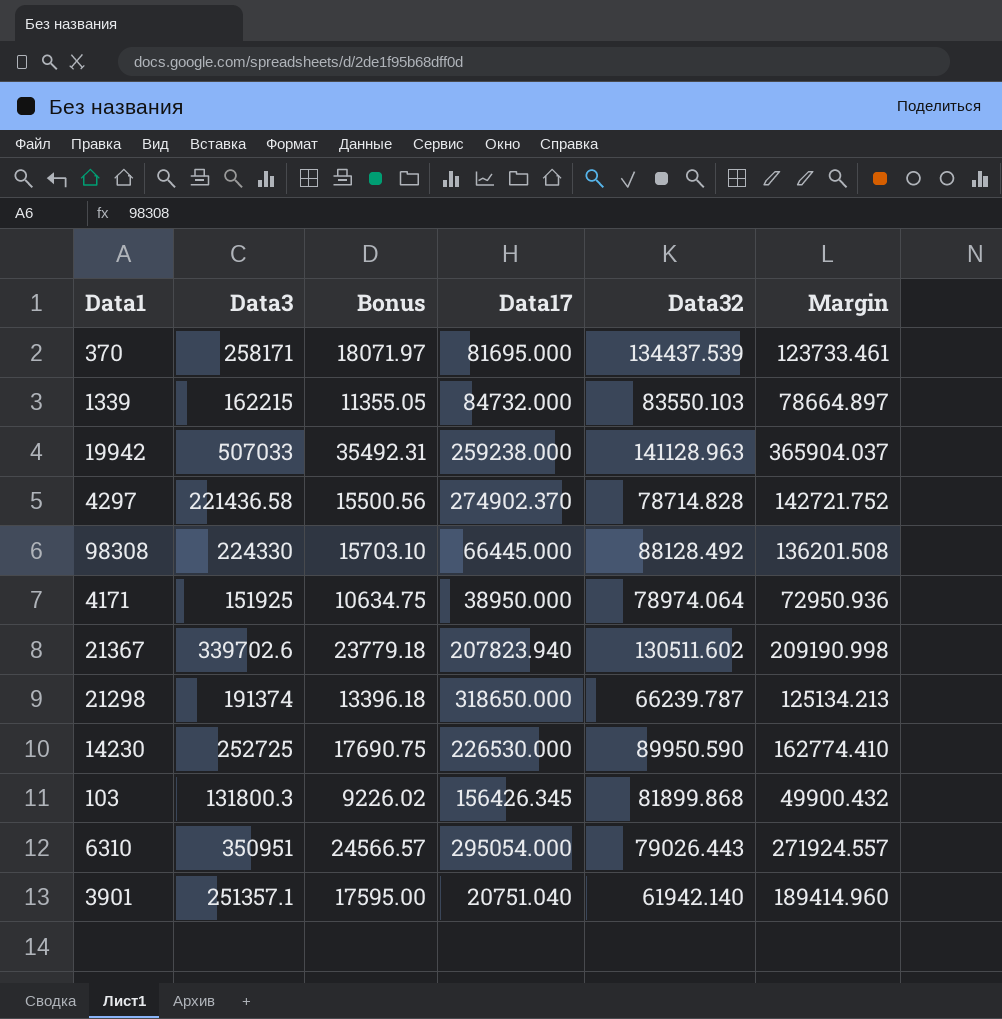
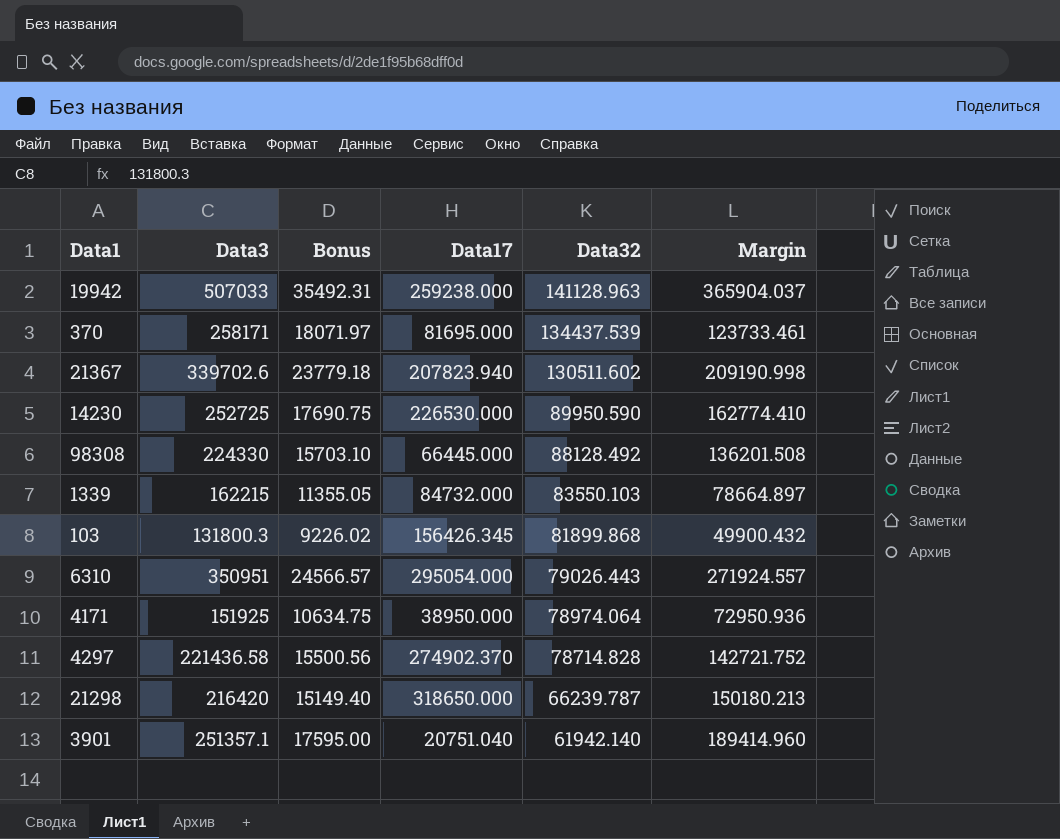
row order: none -> Data32 descending
21298 | Data3: 191374 -> 216420
21298 | Bonus: 13396.18 -> 15149.40
21298 | Margin: 125134.213 -> 150180.213

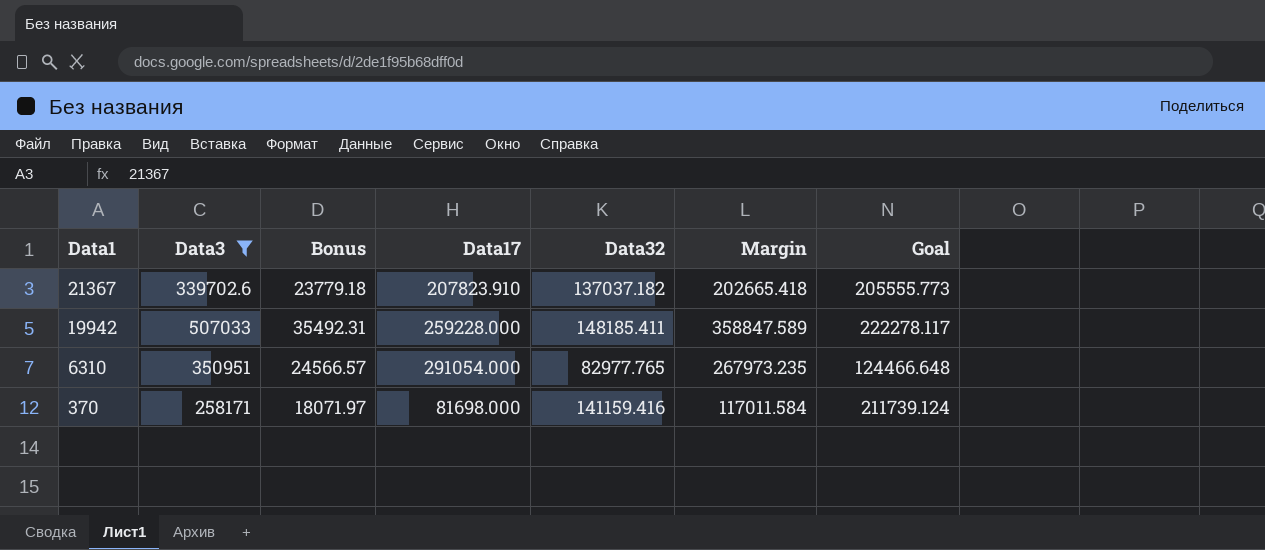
filter: none -> Data3 >= 258171
row order: Data32 descending -> Data1 descending
column Goal | formula: none -> [Data32] * 1.5
21367 | Data17: 207823.940 -> 207823.910
21367 | Data32: 130511.602 -> 137037.182
21367 | Margin: 209190.998 -> 202665.418
19942 | Data17: 259238.000 -> 259228.000
19942 | Data32: 141128.963 -> 148185.411
19942 | Margin: 365904.037 -> 358847.589
6310 | Data17: 295054.000 -> 291054.000
6310 | Data32: 79026.443 -> 82977.765
6310 | Margin: 271924.557 -> 267973.235
370 | Data17: 81695.000 -> 81698.000
370 | Data32: 134437.539 -> 141159.416
370 | Margin: 123733.461 -> 117011.584

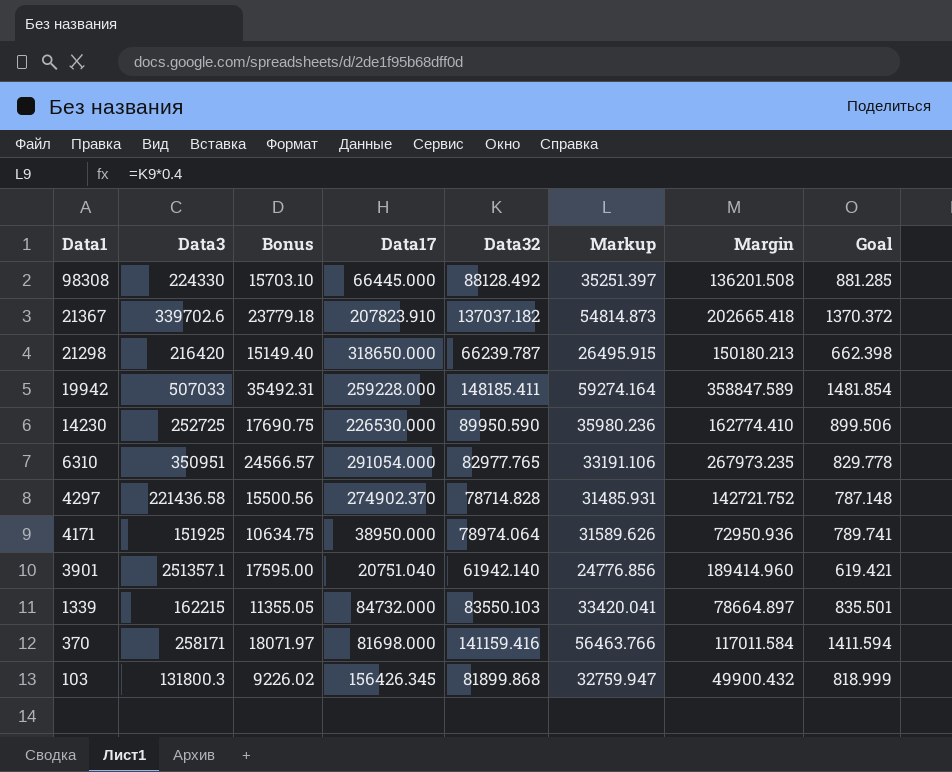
filter: Data3 >= 258171 -> none
column Markup | formula: none -> [Data32] * 0.4
column Goal | formula: [Data32] * 1.5 -> [Data32] * 0.01

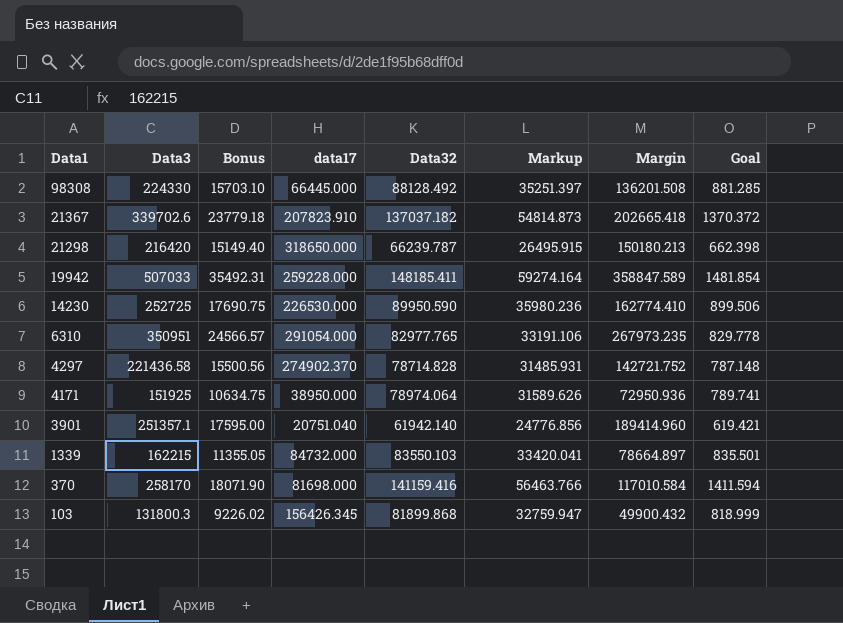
column name: Data17 -> data17
370 | Data3: 258171 -> 258170
370 | Bonus: 18071.97 -> 18071.90
370 | Margin: 117011.584 -> 117010.584

